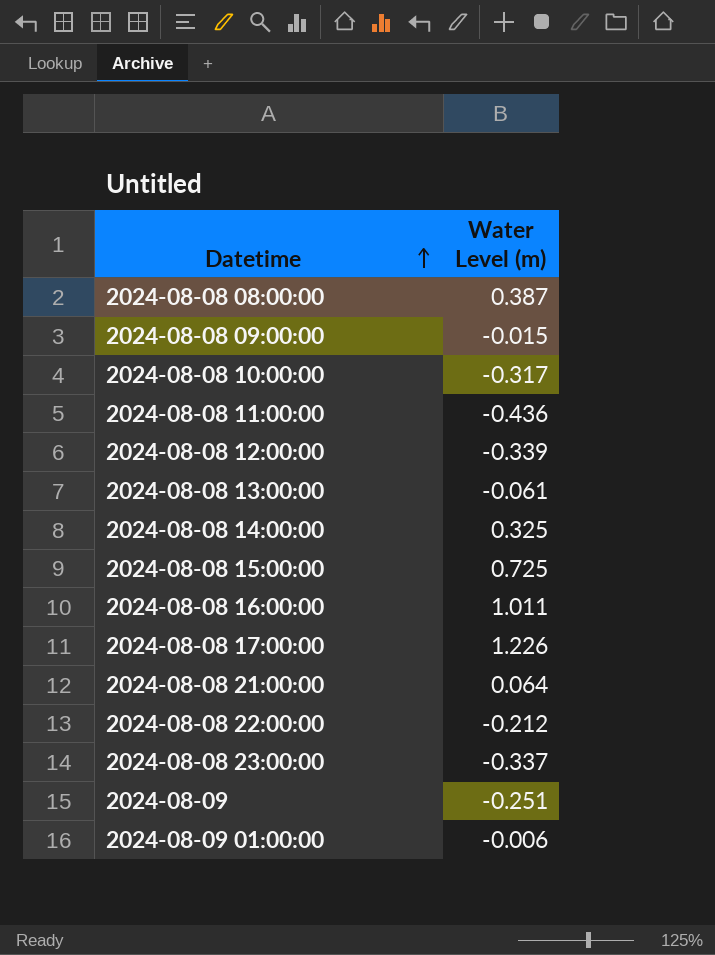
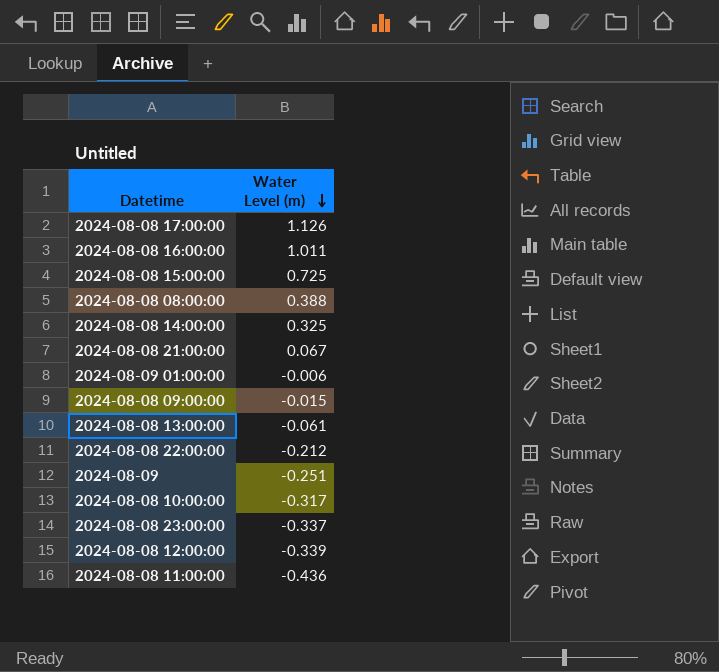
row order: Datetime ascending -> Water Level (m) descending
2024-08-08 17:00:00 | Water Level (m): 1.226 -> 1.126
2024-08-08 08:00:00 | Water Level (m): 0.387 -> 0.388
2024-08-08 21:00:00 | Water Level (m): 0.064 -> 0.067

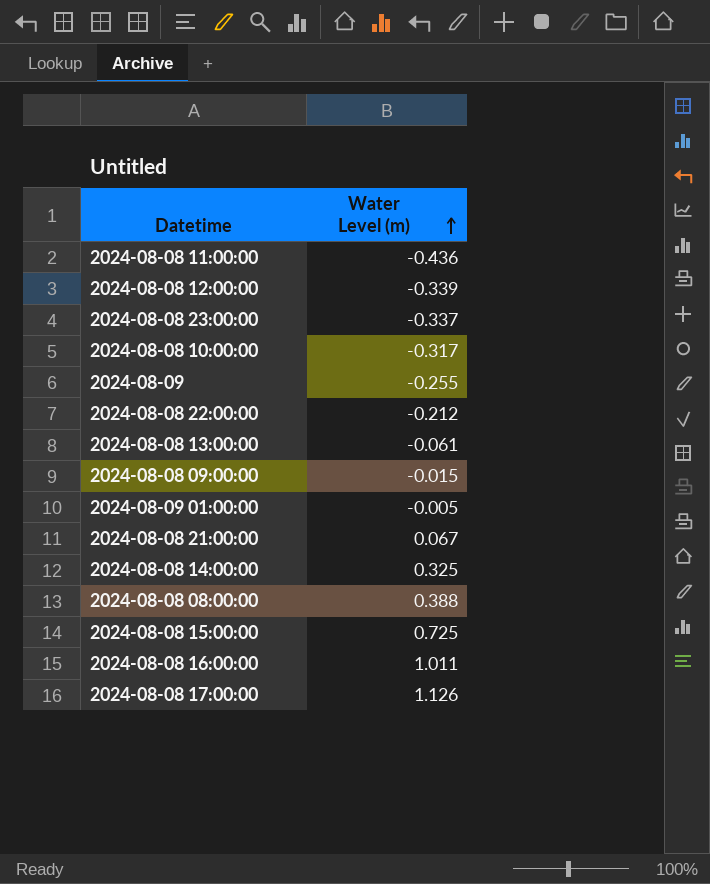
row order: Water Level (m) descending -> Water Level (m) ascending
2024-08-09 | Water Level (m): -0.251 -> -0.255
2024-08-09 01:00:00 | Water Level (m): -0.006 -> -0.005

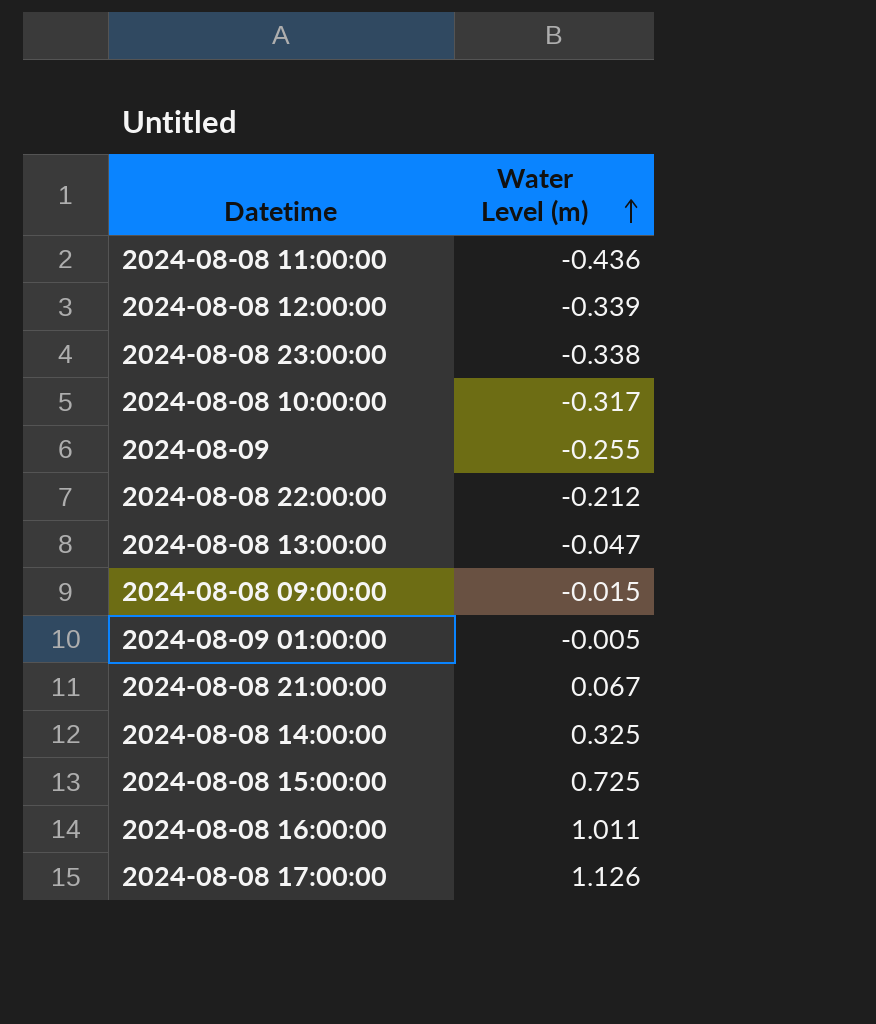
row 2024-08-08 08:00:00: 0.388 -> none
2024-08-08 23:00:00 | Water Level (m): -0.337 -> -0.338
2024-08-08 13:00:00 | Water Level (m): -0.061 -> -0.047

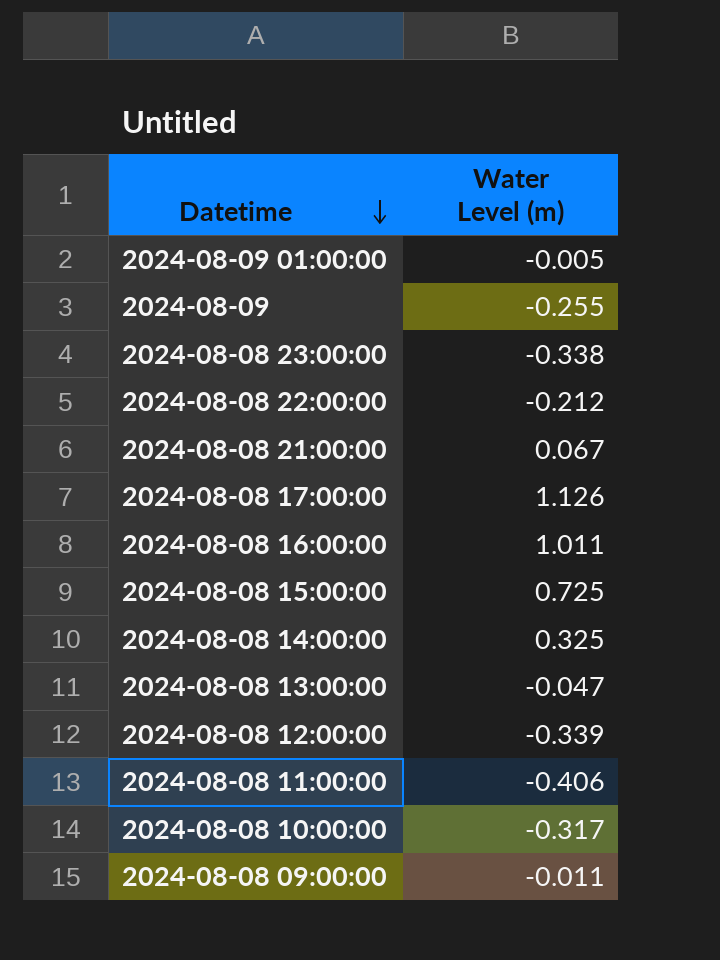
row order: Water Level (m) ascending -> Datetime descending
2024-08-08 11:00:00 | Water Level (m): -0.436 -> -0.406
2024-08-08 09:00:00 | Water Level (m): -0.015 -> -0.011

